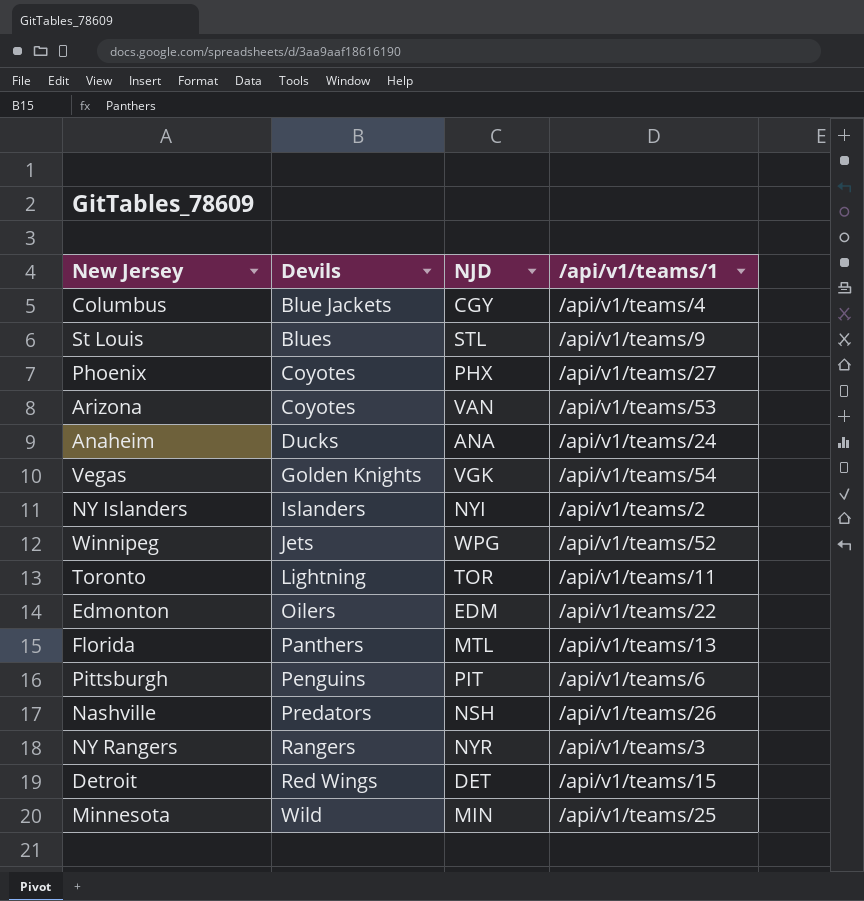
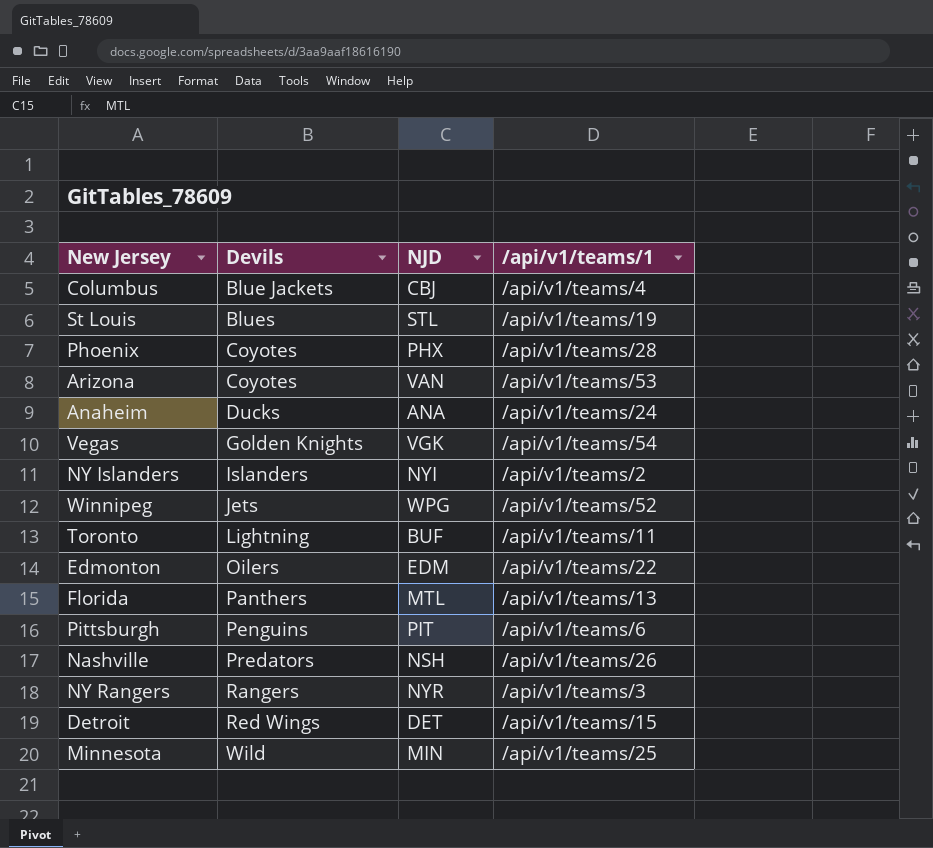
Columbus | NJD: CGY -> CBJ
St Louis | /api/v1/teams/1: /api/v1/teams/9 -> /api/v1/teams/19
Phoenix | /api/v1/teams/1: /api/v1/teams/27 -> /api/v1/teams/28
Toronto | NJD: TOR -> BUF

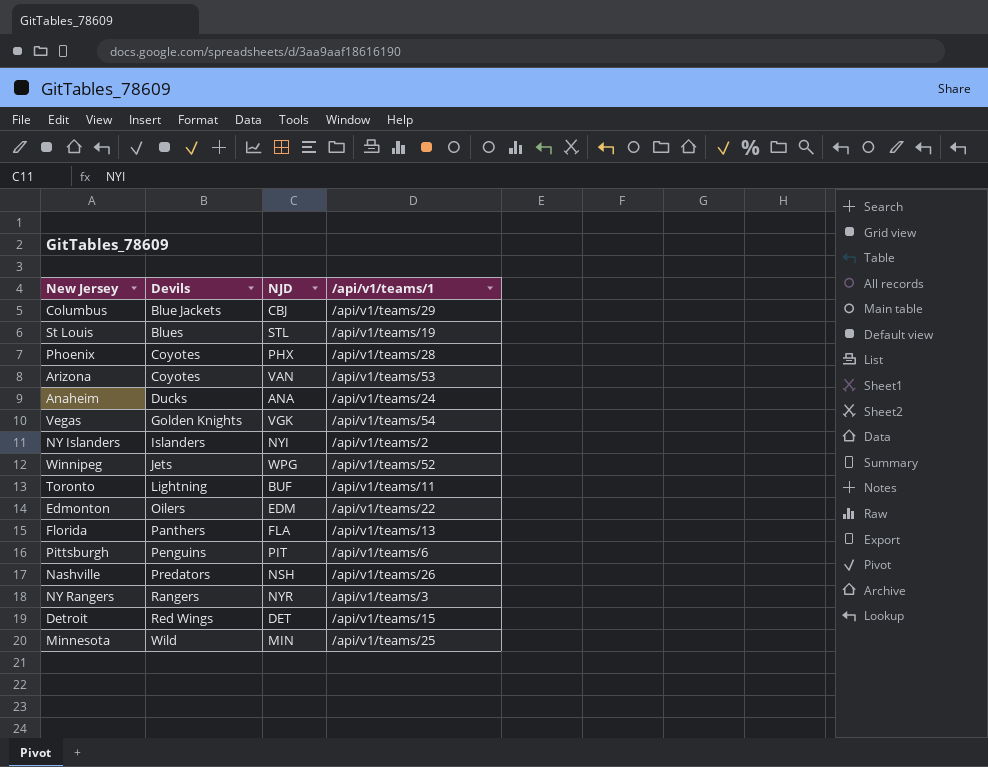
Columbus | /api/v1/teams/1: /api/v1/teams/4 -> /api/v1/teams/29
Florida | NJD: MTL -> FLA

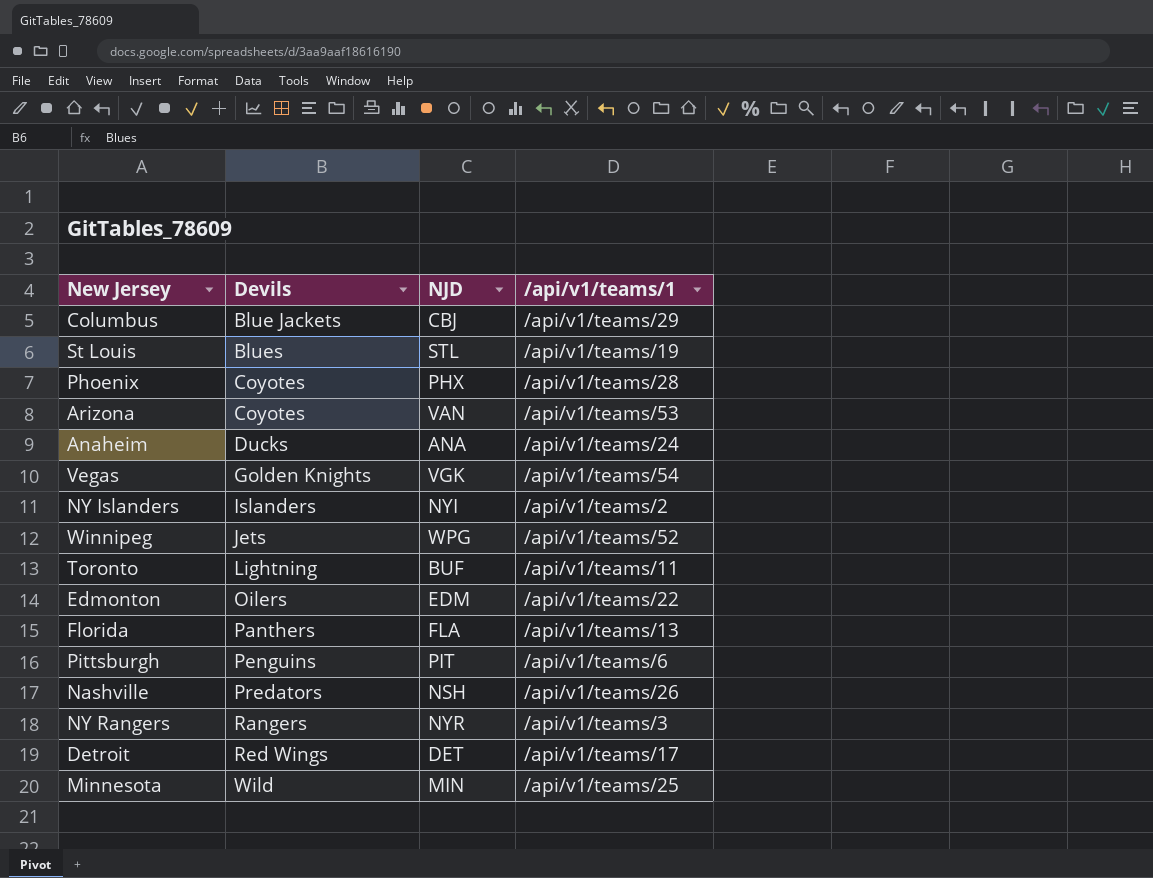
Detroit | /api/v1/teams/1: /api/v1/teams/15 -> /api/v1/teams/17

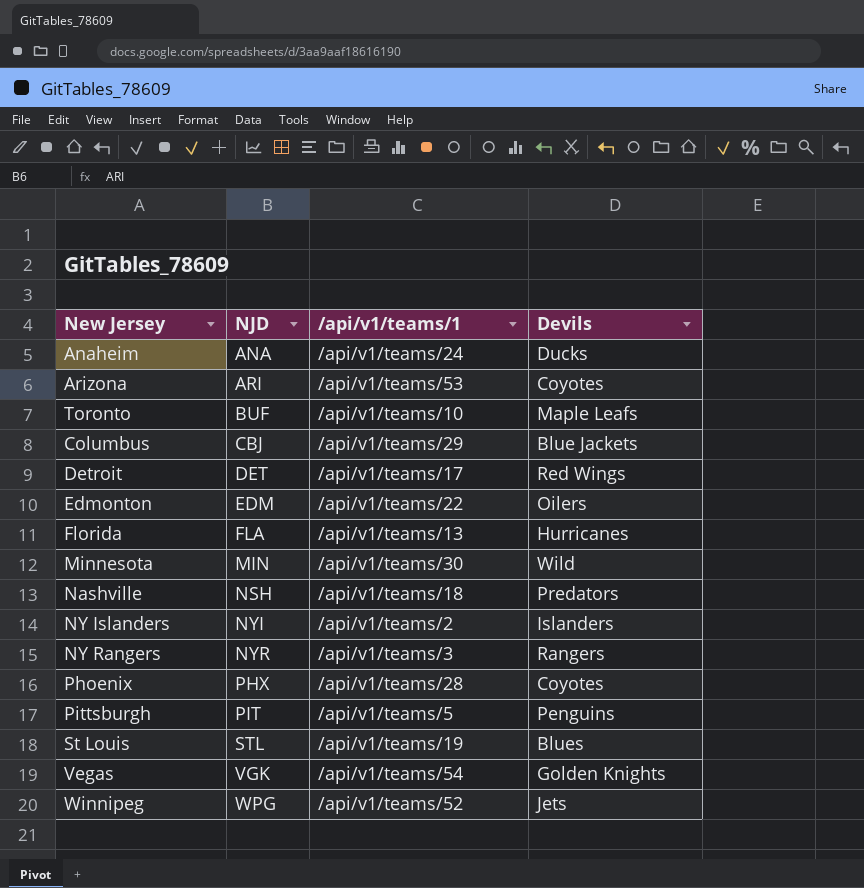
row order: Devils ascending -> NJD ascending
column Devils | position: 2 -> 4
Arizona | NJD: VAN -> ARI
Toronto | /api/v1/teams/1: /api/v1/teams/11 -> /api/v1/teams/10
Toronto | Devils: Lightning -> Maple Leafs
Florida | Devils: Panthers -> Hurricanes
Minnesota | /api/v1/teams/1: /api/v1/teams/25 -> /api/v1/teams/30
Nashville | /api/v1/teams/1: /api/v1/teams/26 -> /api/v1/teams/18
Pittsburgh | /api/v1/teams/1: /api/v1/teams/6 -> /api/v1/teams/5

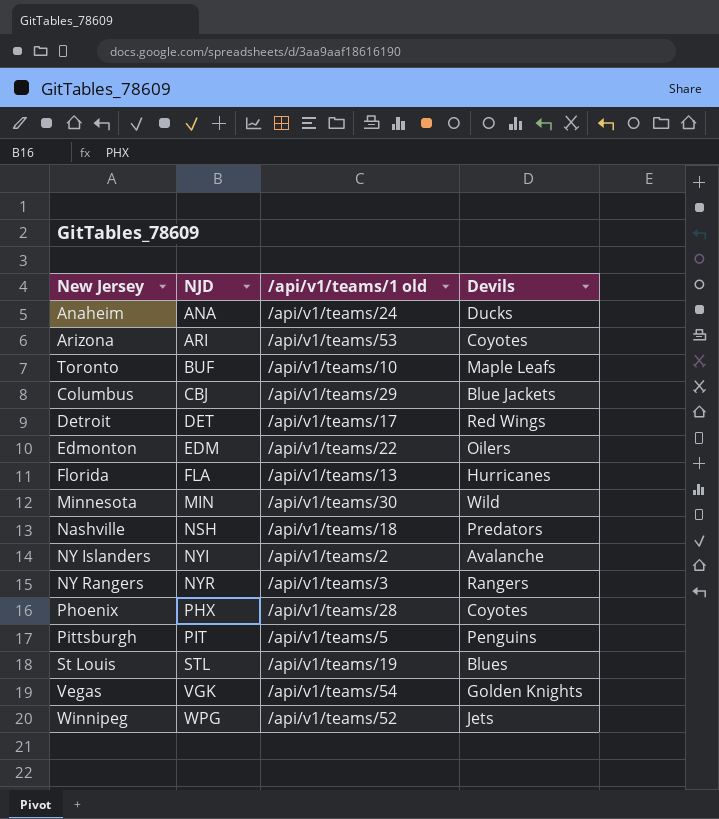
column name: /api/v1/teams/1 -> /api/v1/teams/1 old
NY Islanders | Devils: Islanders -> Avalanche

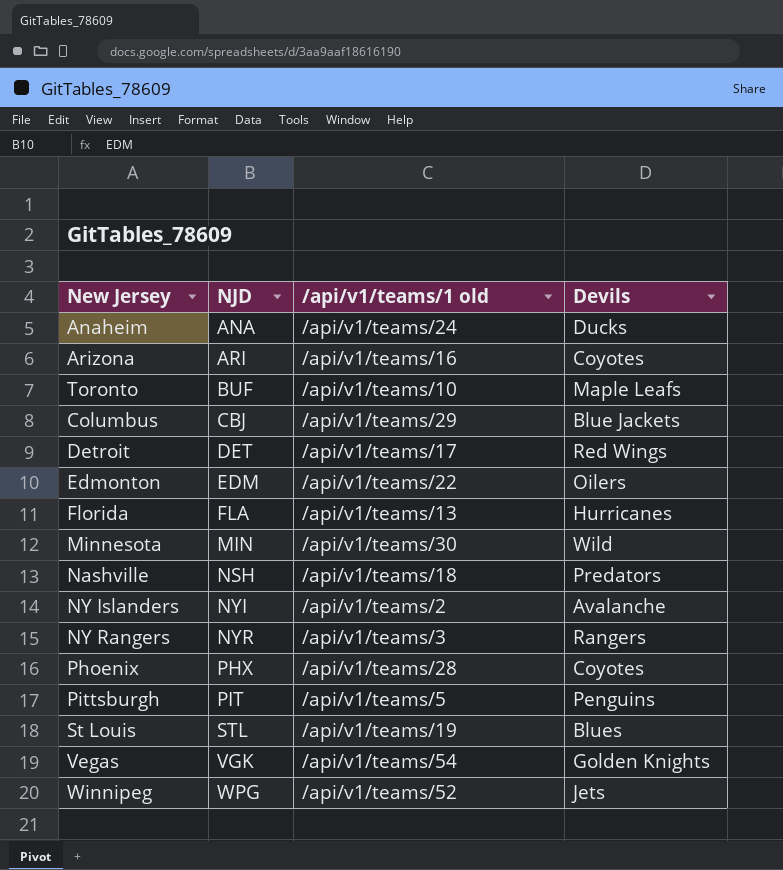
Arizona | /api/v1/teams/1 old: /api/v1/teams/53 -> /api/v1/teams/16

